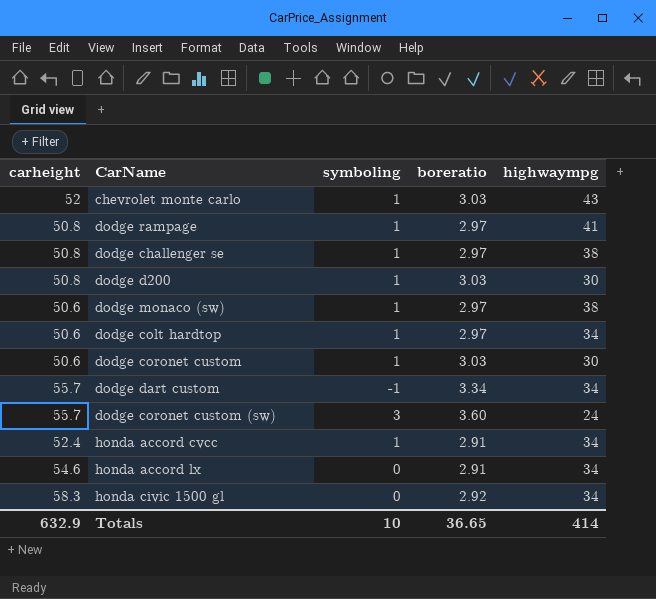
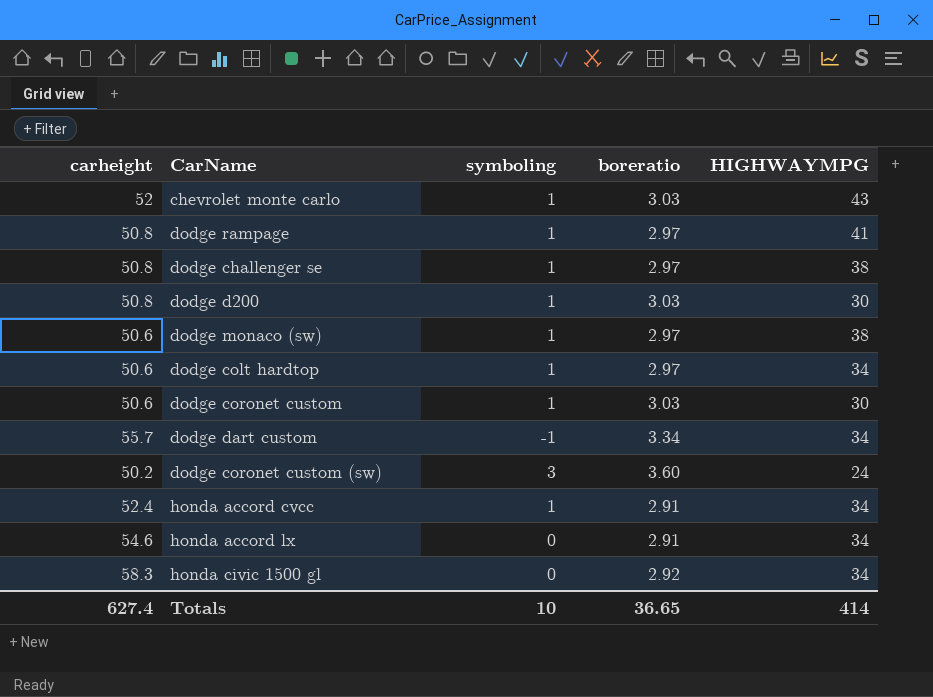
column name: highwaympg -> HIGHWAYMPG
dodge coronet custom (sw) | carheight: 55.7 -> 50.2
Totals | carheight: 632.9 -> 627.4

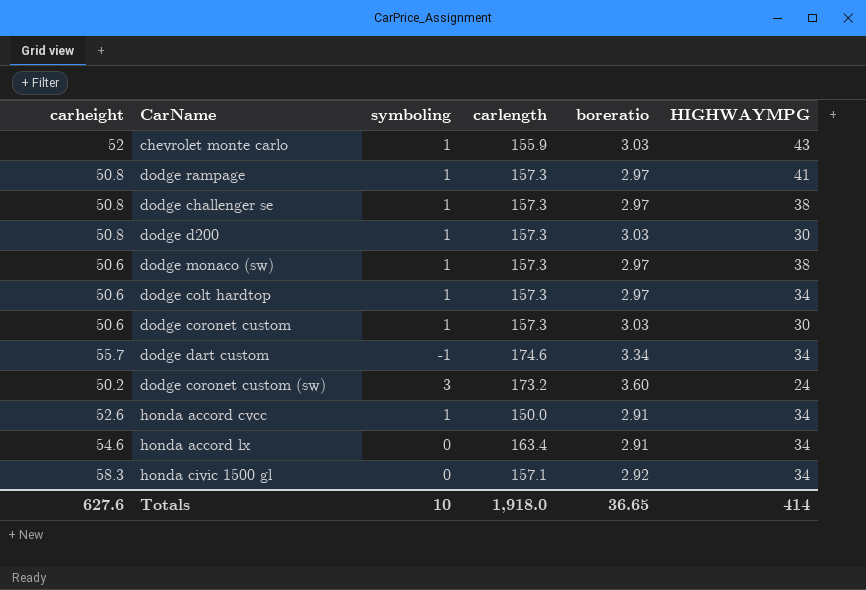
column carlength | position: none -> 4
honda accord cvcc | carheight: 52.4 -> 52.6
Totals | carheight: 627.4 -> 627.6

